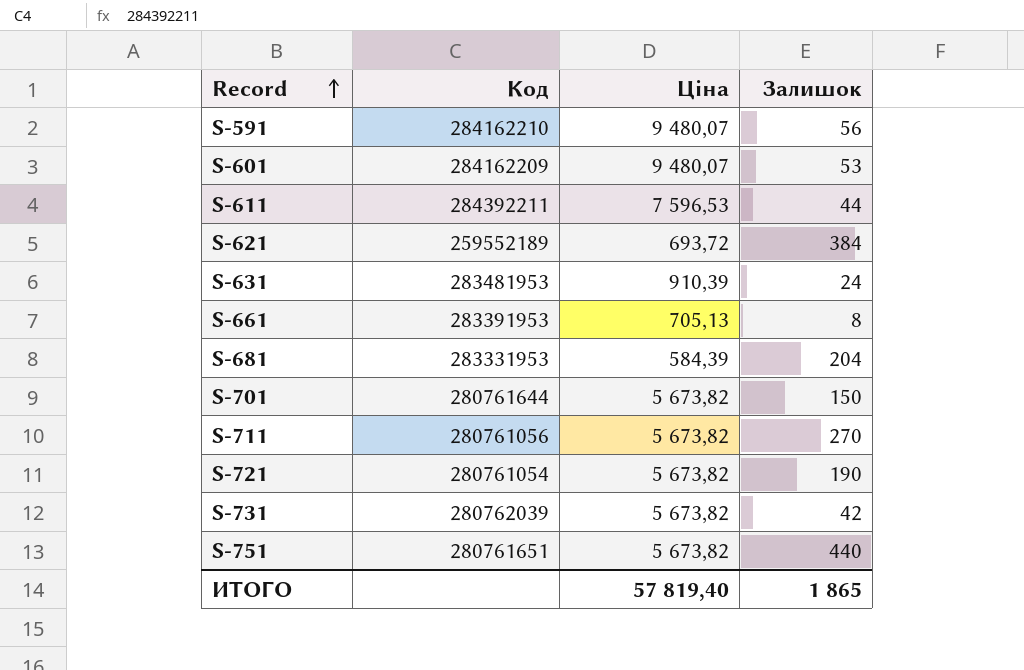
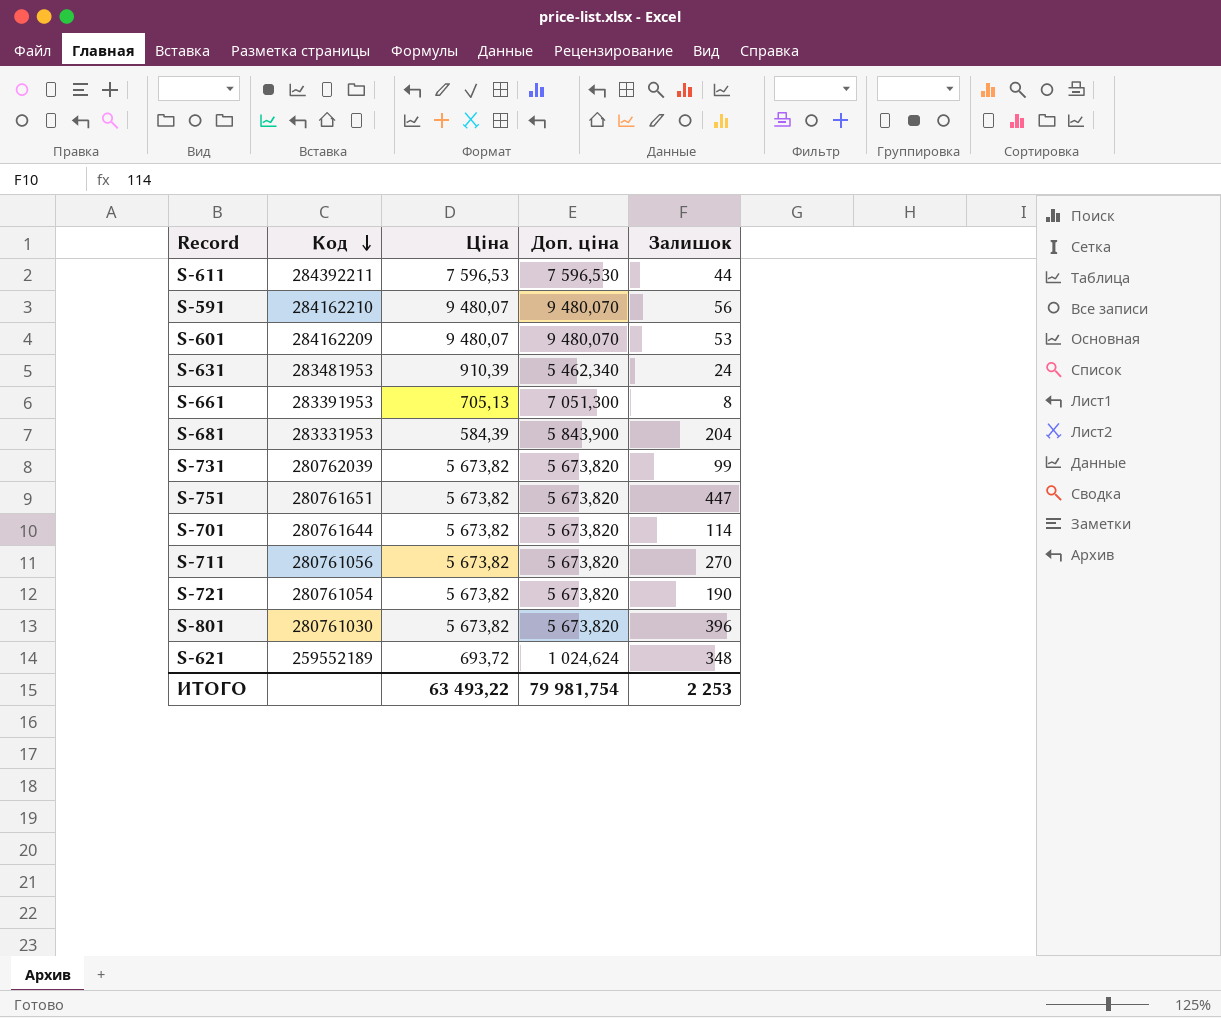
row order: Record ascending -> Код descending
column Доп. ціна | position: none -> 4
S-731 | Залишок: 42 -> 99
S-751 | Залишок: 440 -> 447
S-701 | Залишок: 150 -> 114
row S-801: none -> 280761030 | 5 673,82 | 5 673,820 | 396
S-621 | Залишок: 384 -> 348
ИТОГО | Ціна: 57 819,40 -> 63 493,22
ИТОГО | Залишок: 1 865 -> 2 253

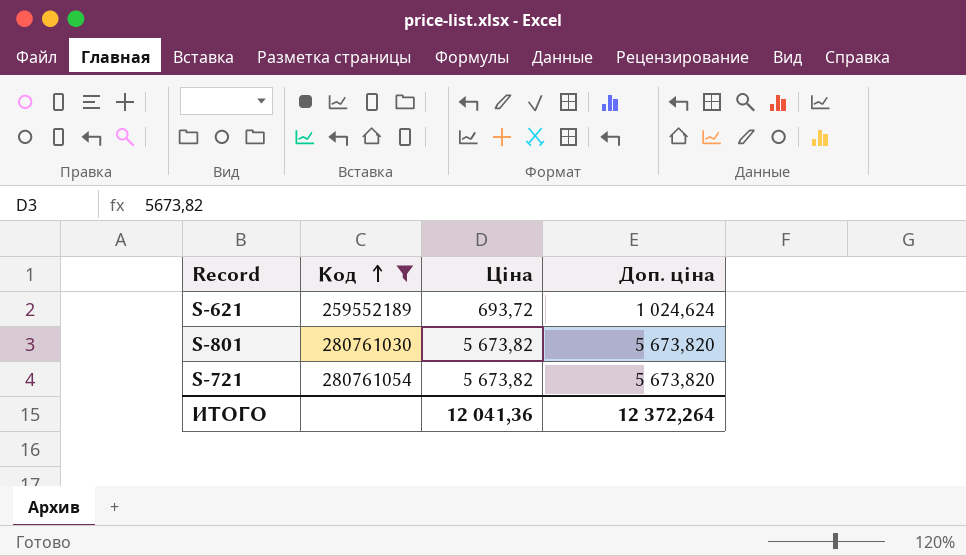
filter: none -> Код <= 280761054
row order: Код descending -> Код ascending
column Залишок | position: 5 -> none
ИТОГО | Ціна: 63 493,22 -> 12 041,36
ИТОГО | Доп. ціна: 79 981,754 -> 12 372,264

